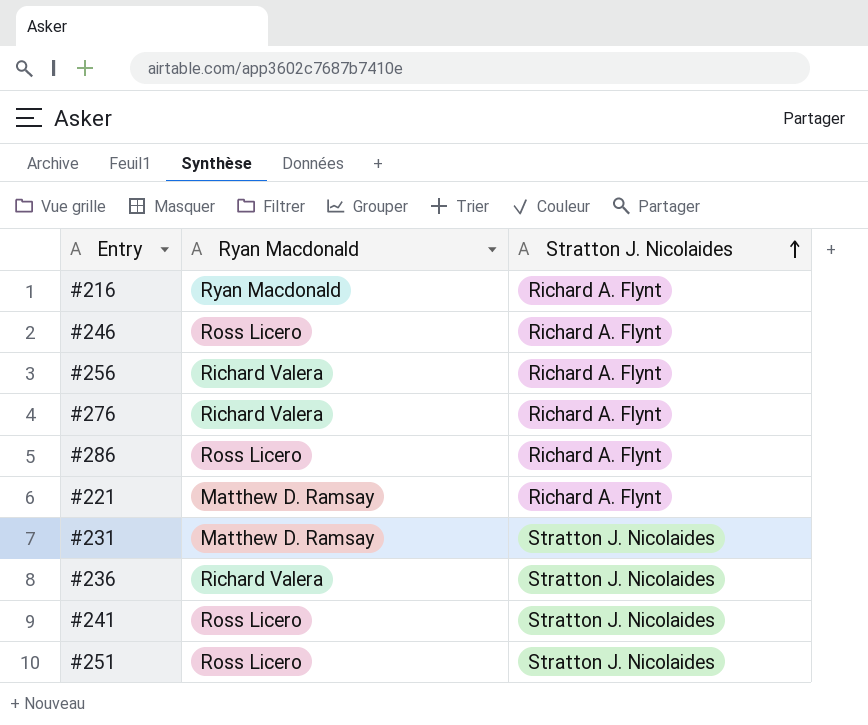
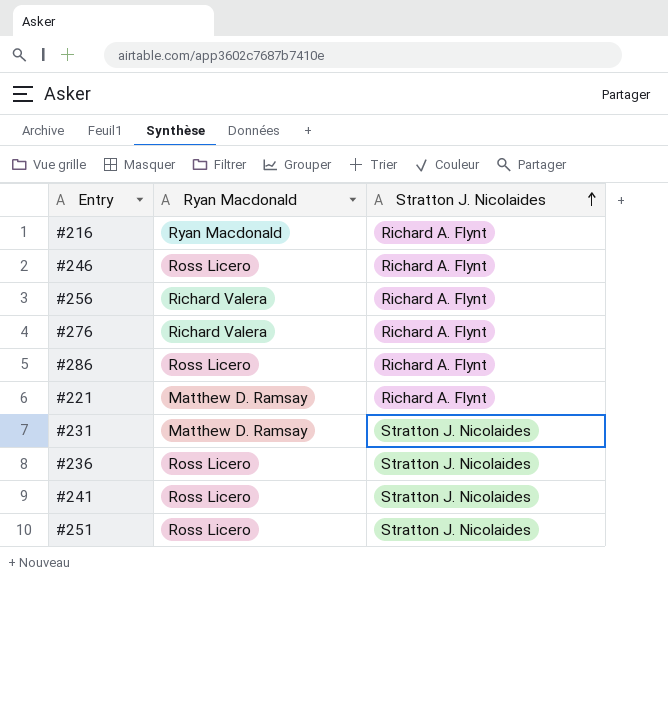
#236 | Ryan Macdonald: Richard Valera -> Ross Licero

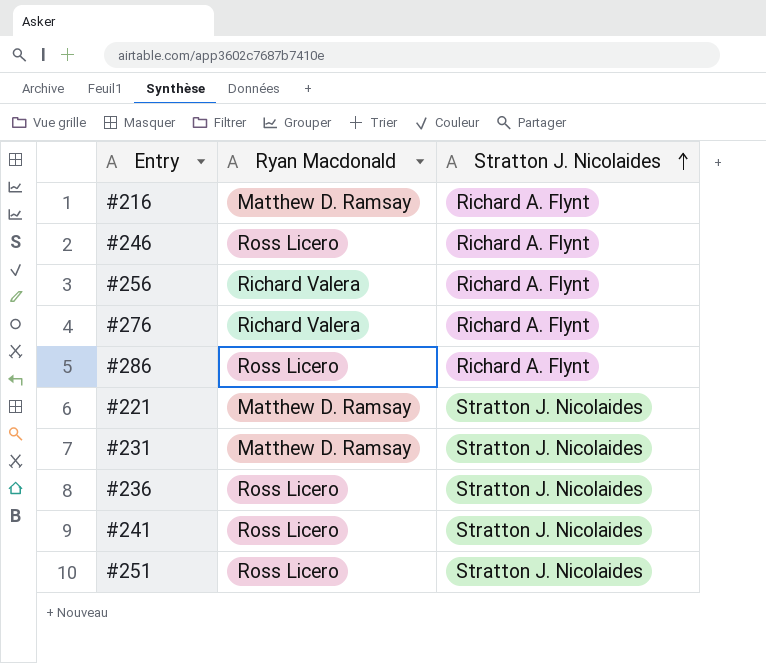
#216 | Ryan Macdonald: Ryan Macdonald -> Matthew D. Ramsay
#221 | Stratton J. Nicolaides: Richard A. Flynt -> Stratton J. Nicolaides

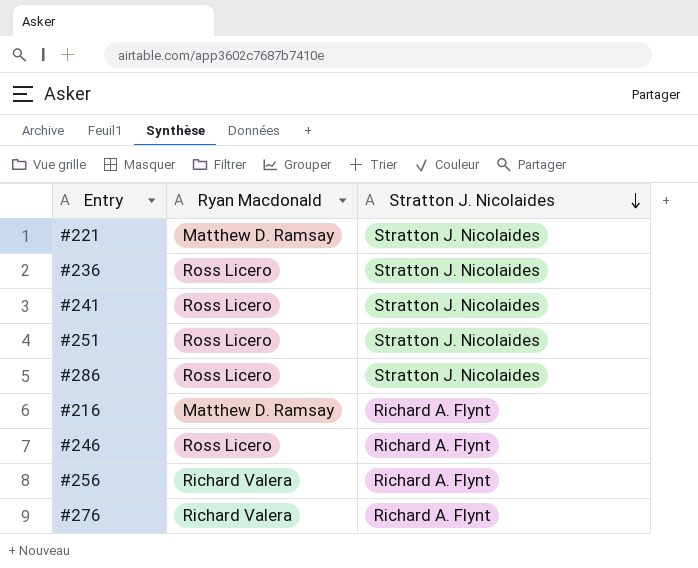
row order: Stratton J. Nicolaides ascending -> Stratton J. Nicolaides descending
row #231: Matthew D. Ramsay | Stratton J. Nicolaides -> none
#286 | Stratton J. Nicolaides: Richard A. Flynt -> Stratton J. Nicolaides

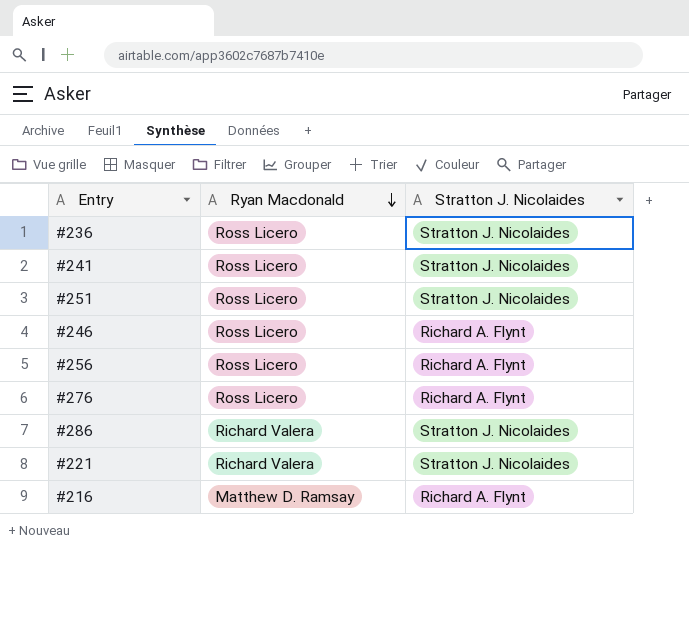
row order: Stratton J. Nicolaides descending -> Ryan Macdonald descending
#256 | Ryan Macdonald: Richard Valera -> Ross Licero
#276 | Ryan Macdonald: Richard Valera -> Ross Licero
#286 | Ryan Macdonald: Ross Licero -> Richard Valera
#221 | Ryan Macdonald: Matthew D. Ramsay -> Richard Valera

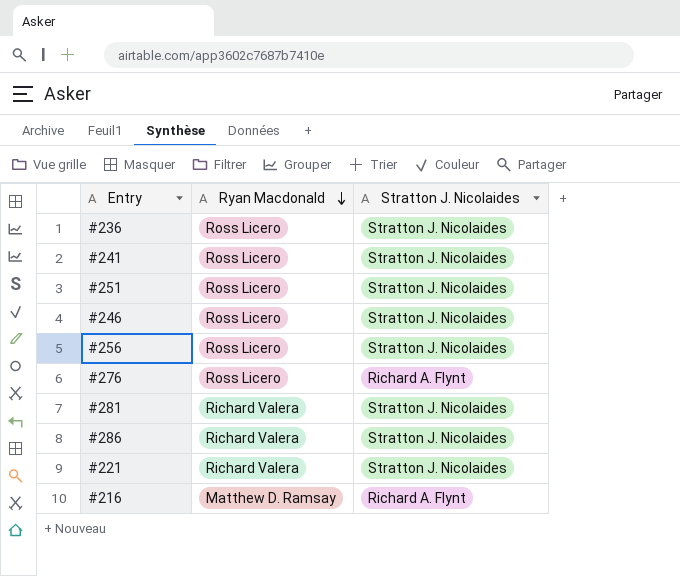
#246 | Stratton J. Nicolaides: Richard A. Flynt -> Stratton J. Nicolaides
#256 | Stratton J. Nicolaides: Richard A. Flynt -> Stratton J. Nicolaides
row #281: none -> Richard Valera | Stratton J. Nicolaides

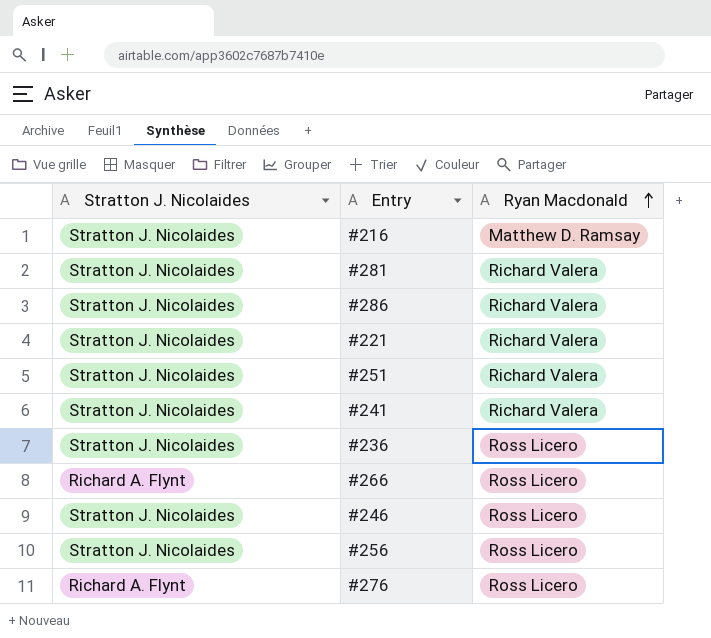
row order: Ryan Macdonald descending -> Ryan Macdonald ascending
column Stratton J. Nicolaides | position: 3 -> 1
#216 | Stratton J. Nicolaides: Richard A. Flynt -> Stratton J. Nicolaides
#251 | Ryan Macdonald: Ross Licero -> Richard Valera
#241 | Ryan Macdonald: Ross Licero -> Richard Valera
row #266: none -> Richard A. Flynt | Ross Licero

